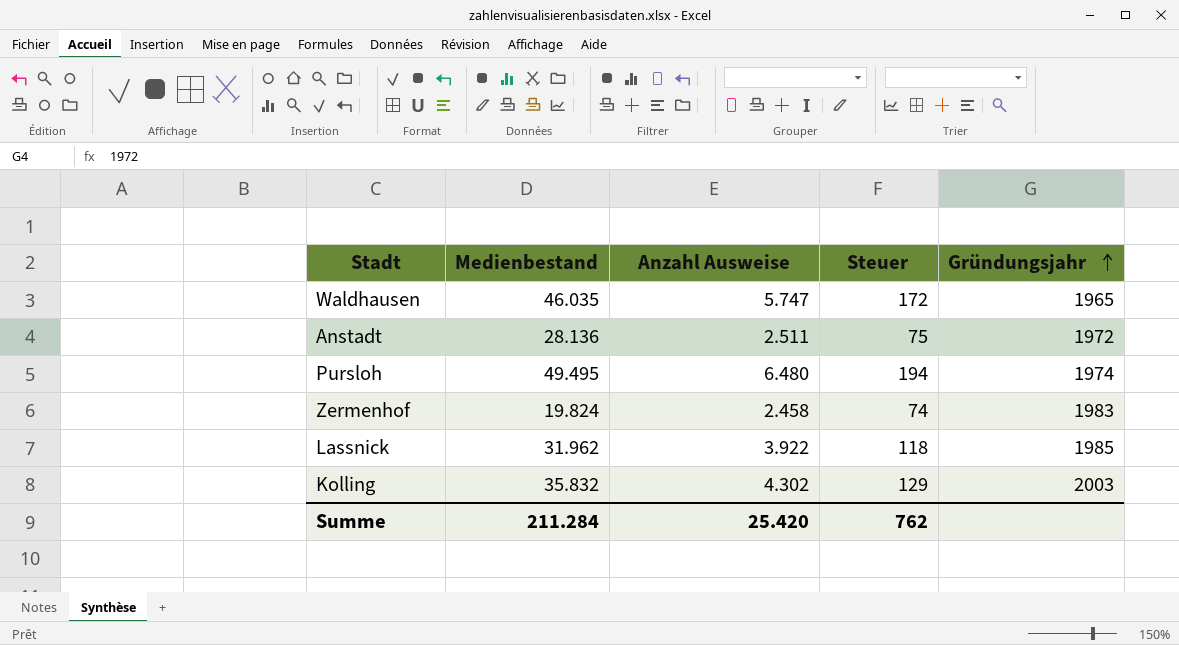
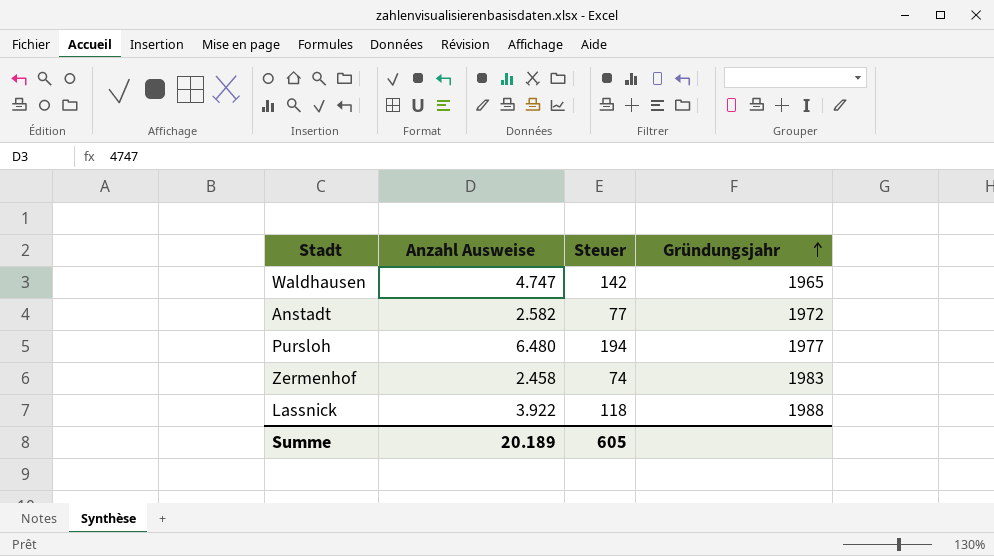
column Medienbestand | position: 2 -> none
row Kolling: 35.832 | 4.302 | 129 | 2003 -> none
Waldhausen | Anzahl Ausweise: 5.747 -> 4.747
Waldhausen | Steuer: 172 -> 142
Anstadt | Anzahl Ausweise: 2.511 -> 2.582
Anstadt | Steuer: 75 -> 77
Pursloh | Gründungsjahr: 1974 -> 1977
Lassnick | Gründungsjahr: 1985 -> 1988
Summe | Anzahl Ausweise: 25.420 -> 20.189
Summe | Steuer: 762 -> 605

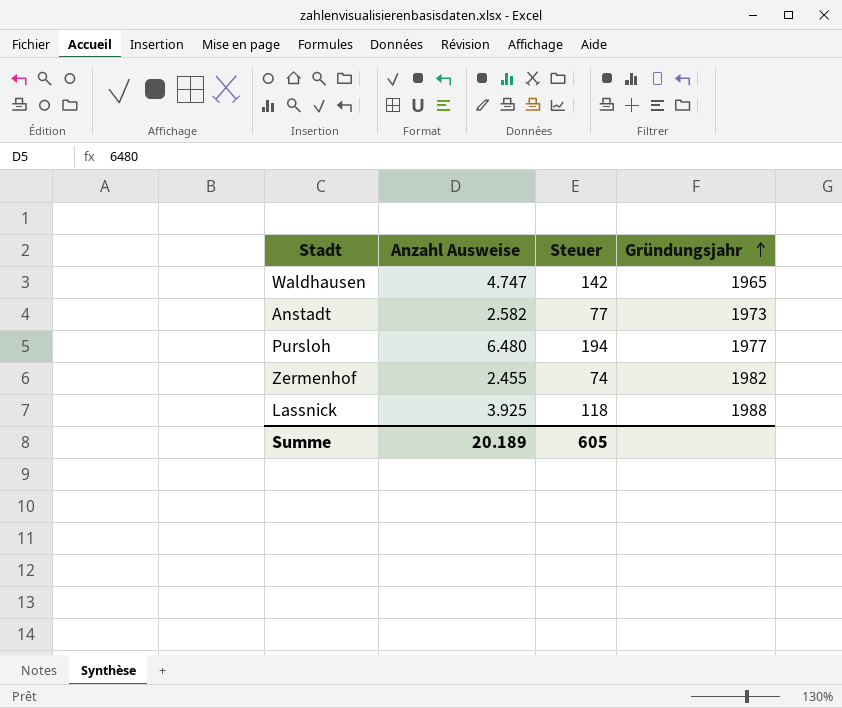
Anstadt | Gründungsjahr: 1972 -> 1973
Zermenhof | Anzahl Ausweise: 2.458 -> 2.455
Zermenhof | Gründungsjahr: 1983 -> 1982
Lassnick | Anzahl Ausweise: 3.922 -> 3.925

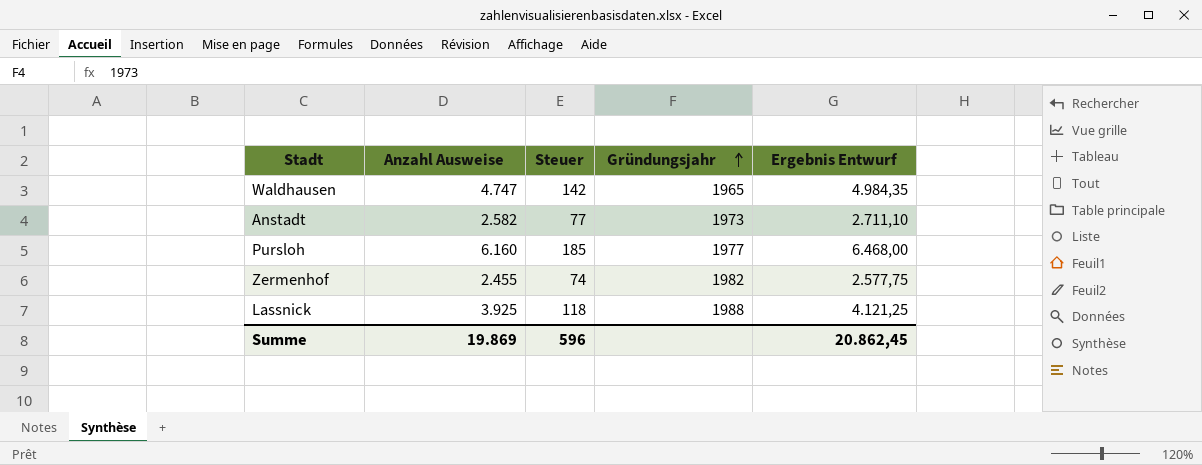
column Ergebnis Entwurf | formula: none -> [Anzahl Ausweise] * 1,05
Pursloh | Anzahl Ausweise: 6.480 -> 6.160
Pursloh | Steuer: 194 -> 185
Summe | Anzahl Ausweise: 20.189 -> 19.869
Summe | Steuer: 605 -> 596

